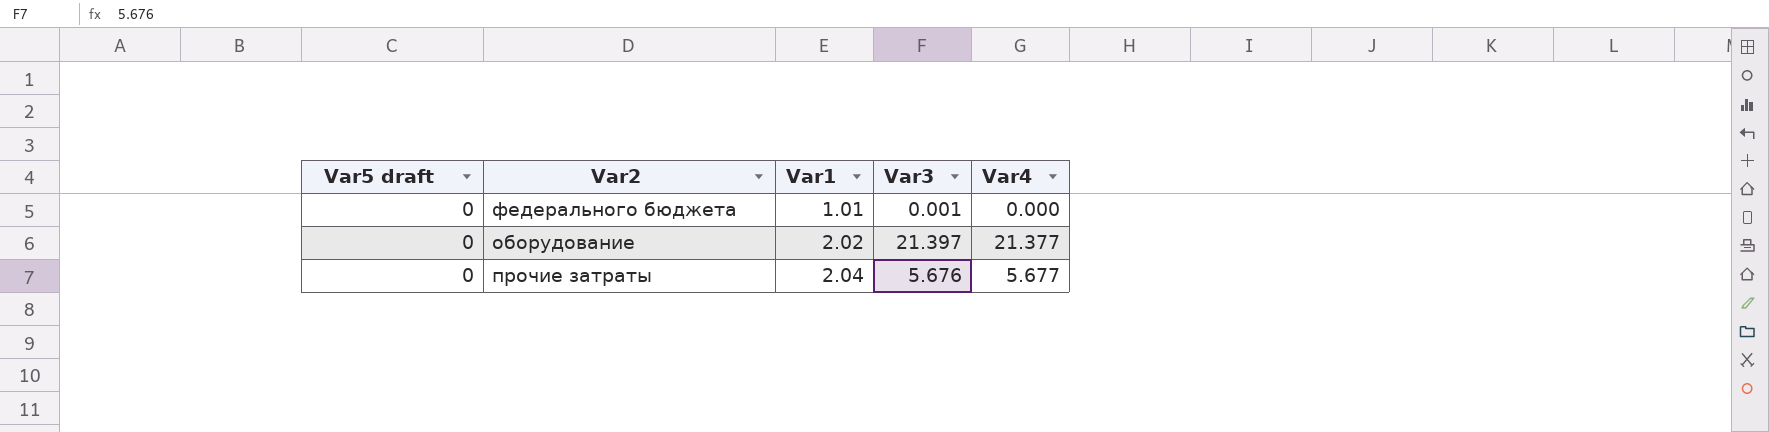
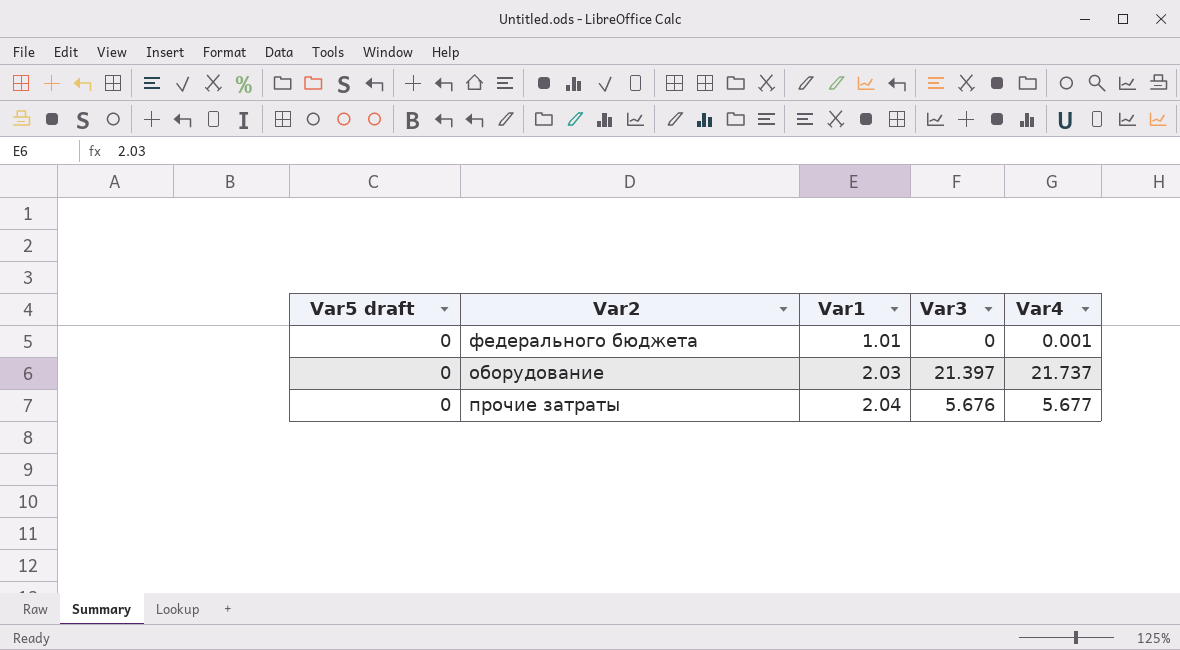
федерального бюджета | Var3: 0.001 -> 0
федерального бюджета | Var4: 0.000 -> 0.001
оборудование | Var1: 2.02 -> 2.03
оборудование | Var4: 21.377 -> 21.737

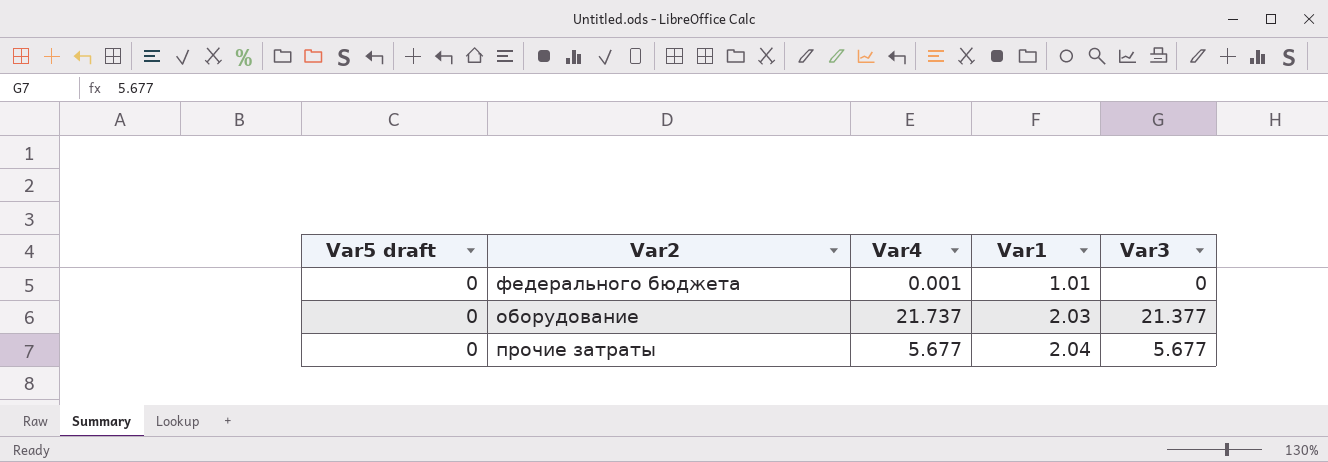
column Var4 | position: 5 -> 3
оборудование | Var3: 21.397 -> 21.377
прочие затраты | Var3: 5.676 -> 5.677

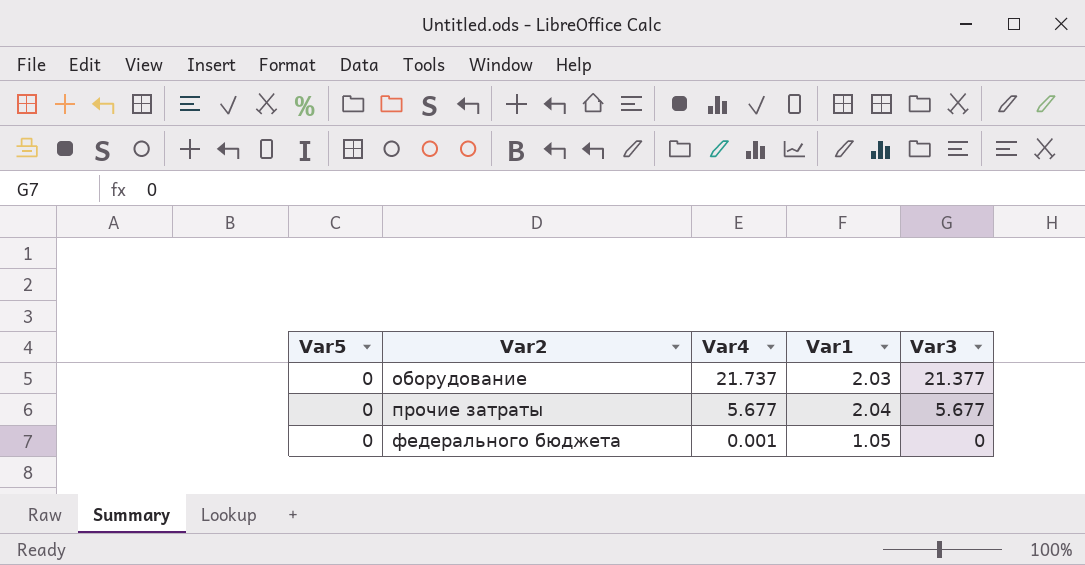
row order: Var1 ascending -> Var2 ascending
column name: Var5 draft -> Var5
федерального бюджета | Var1: 1.01 -> 1.05

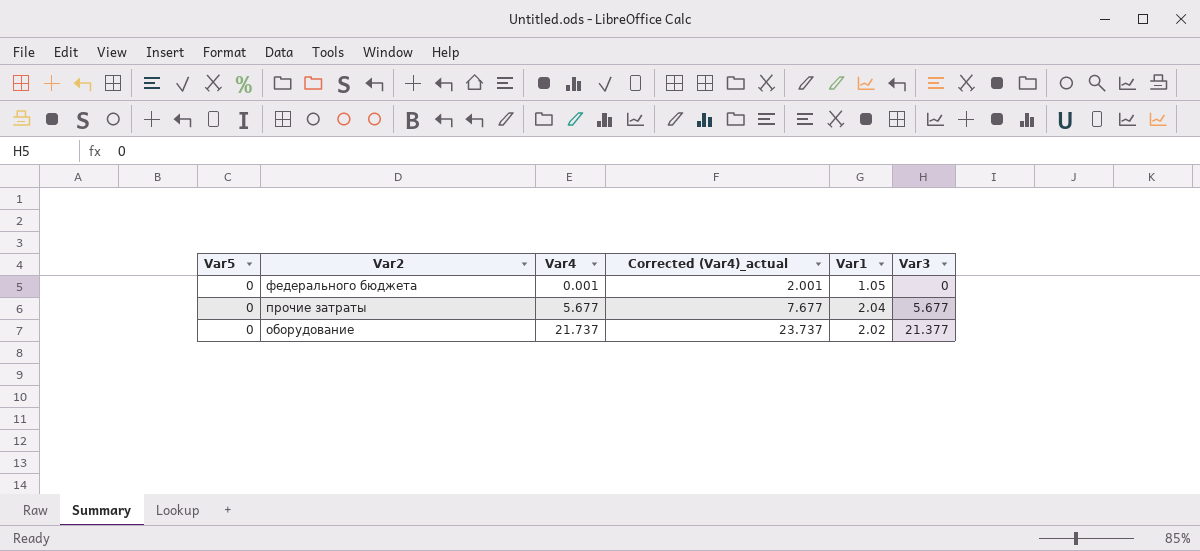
row order: Var2 ascending -> Var2 descending
column Corrected (Var4)_actual | formula: none -> [Var4] + 2
оборудование | Var1: 2.03 -> 2.02

